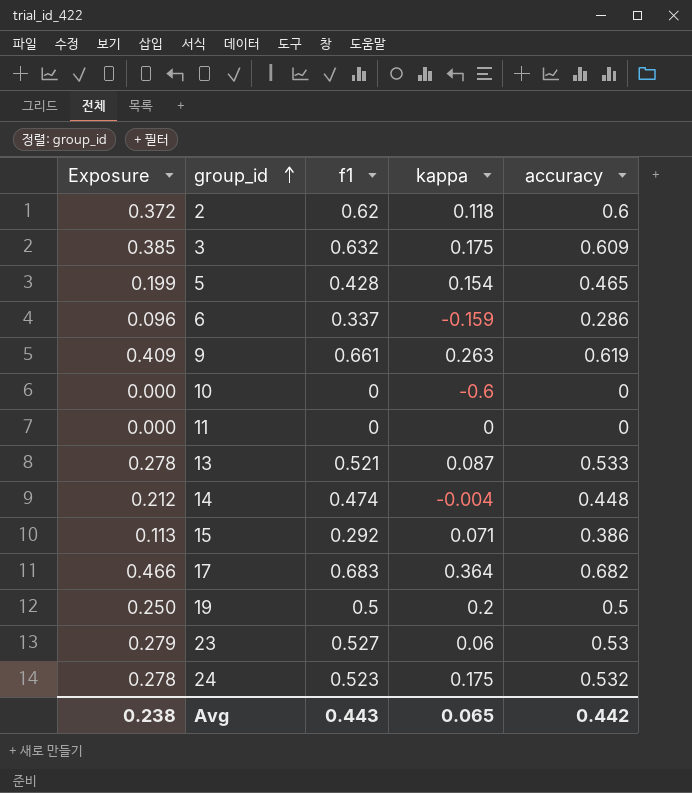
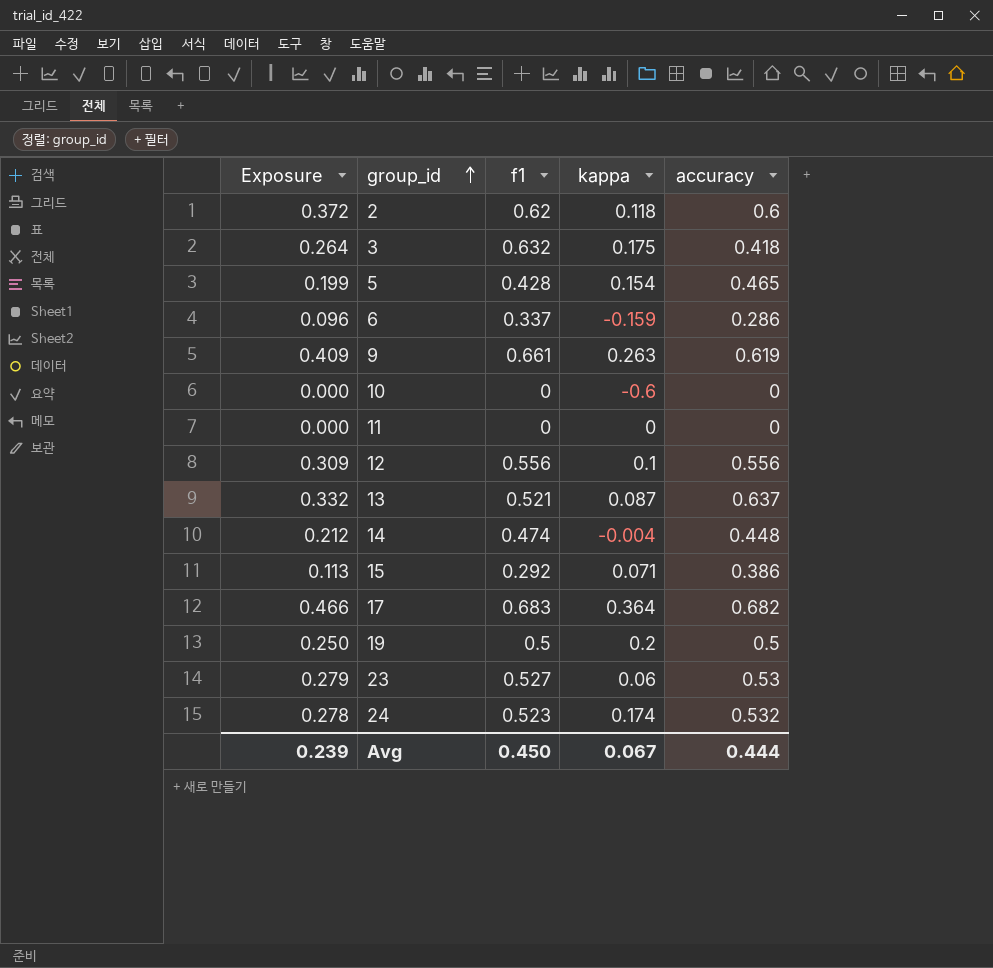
3 | Exposure: 0.385 -> 0.264
3 | accuracy: 0.609 -> 0.418
row 12: none -> 0.309 | 0.556 | 0.1 | 0.556
13 | Exposure: 0.278 -> 0.332
13 | accuracy: 0.533 -> 0.637
24 | kappa: 0.175 -> 0.174
Avg | Exposure: 0.238 -> 0.239
Avg | f1: 0.443 -> 0.450
Avg | kappa: 0.065 -> 0.067
Avg | accuracy: 0.442 -> 0.444

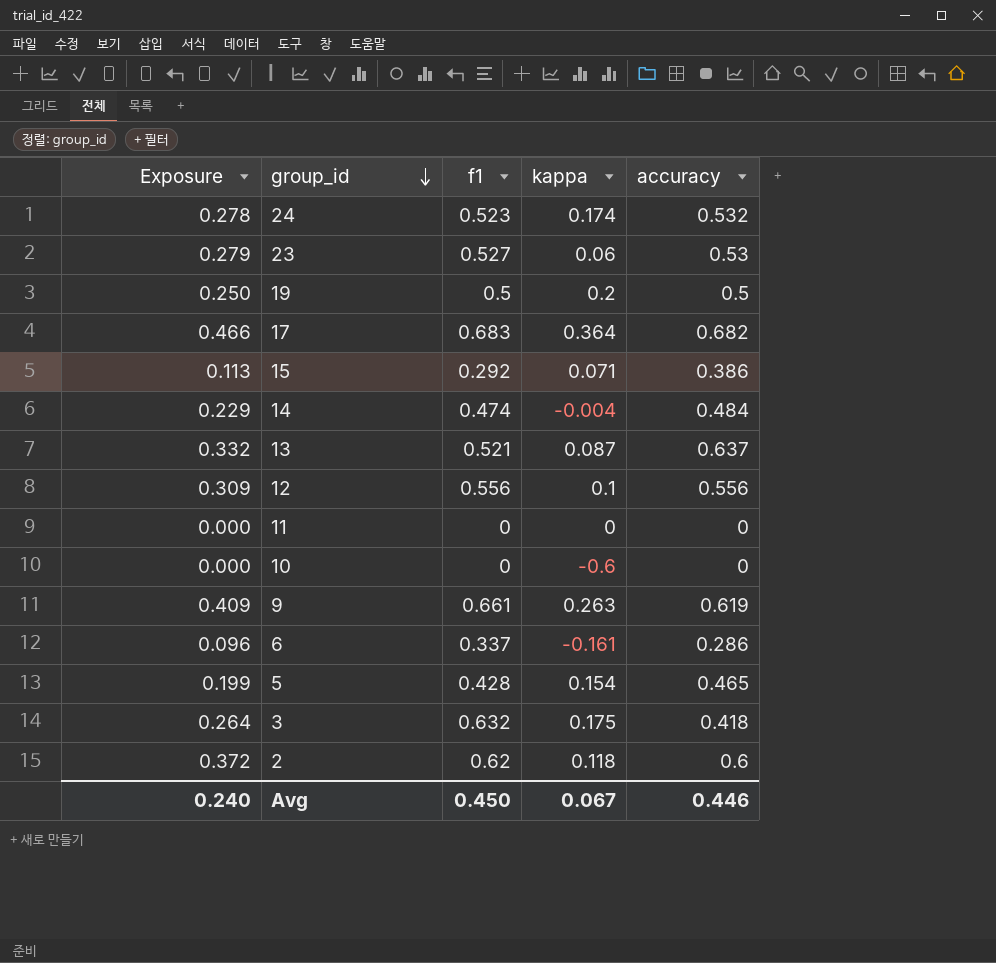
row order: group_id ascending -> group_id descending
14 | Exposure: 0.212 -> 0.229
14 | accuracy: 0.448 -> 0.484
6 | kappa: -0.159 -> -0.161
Avg | Exposure: 0.239 -> 0.240
Avg | accuracy: 0.444 -> 0.446

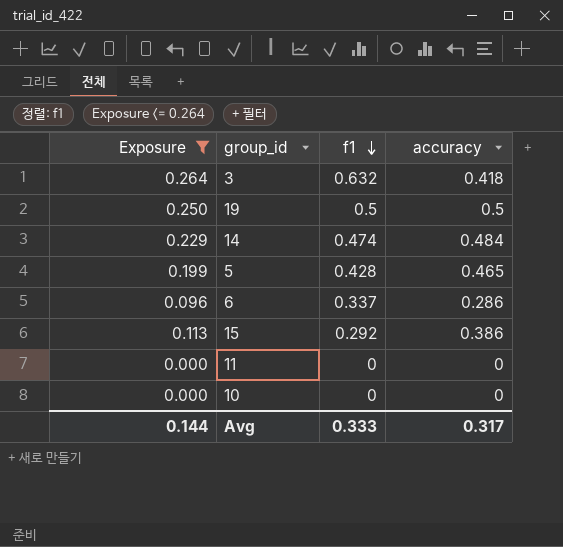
filter: none -> Exposure <= 0.264
row order: group_id descending -> f1 descending
column kappa | position: 4 -> none
Avg | Exposure: 0.240 -> 0.144
Avg | f1: 0.450 -> 0.333
Avg | accuracy: 0.446 -> 0.317

